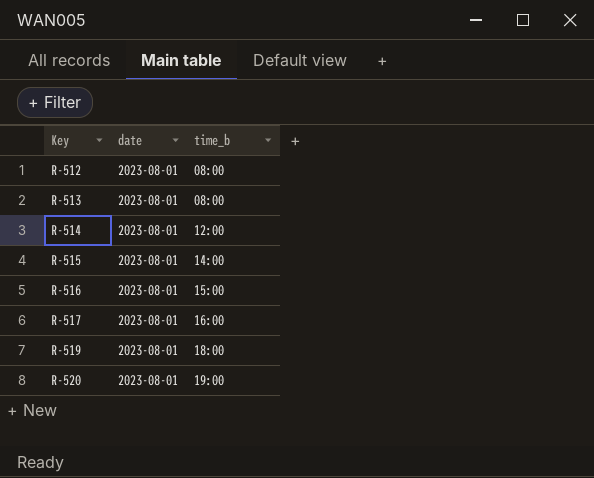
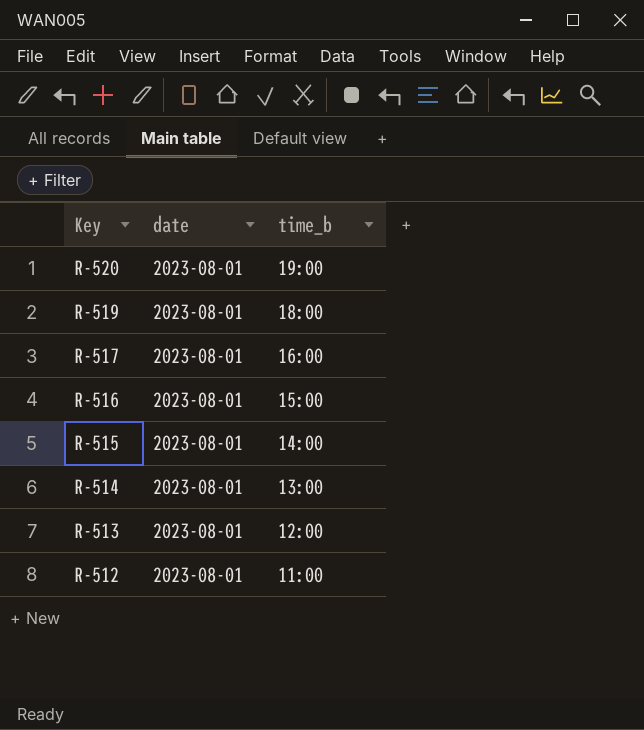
row order: Key ascending -> Key descending
R-514 | time_b: 12:00 -> 13:00
R-513 | time_b: 08:00 -> 12:00
R-512 | time_b: 08:00 -> 11:00

